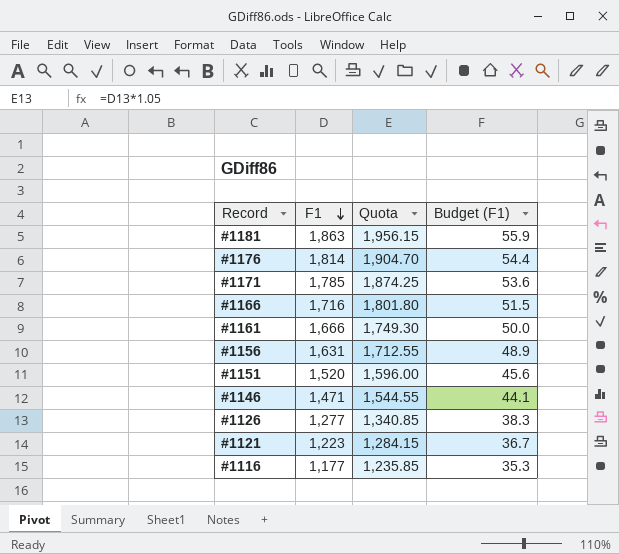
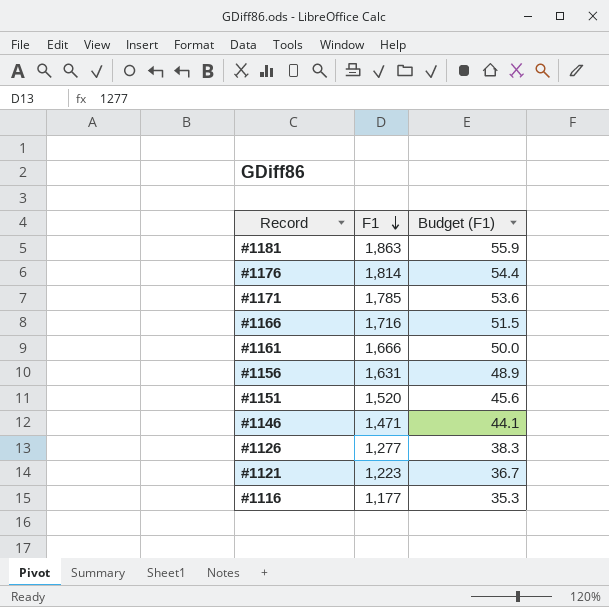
column Quota | formula: [F1] * 1.05 -> none

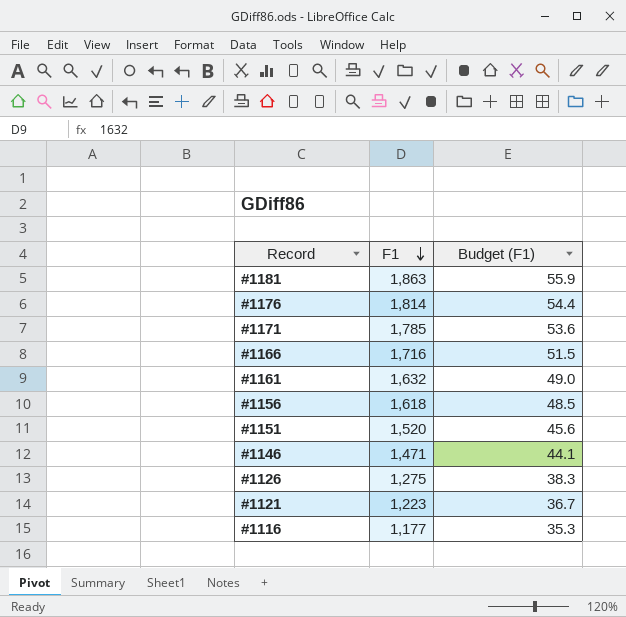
#1161 | F1: 1,666 -> 1,632
#1161 | Budget (F1): 50.0 -> 49.0
#1156 | F1: 1,631 -> 1,618
#1156 | Budget (F1): 48.9 -> 48.5
#1126 | F1: 1,277 -> 1,275

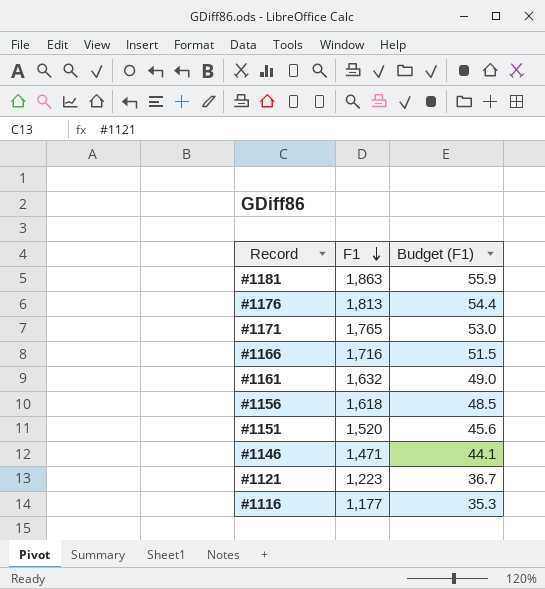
row #1126: 1,275 | 38.3 -> none
#1176 | F1: 1,814 -> 1,813
#1171 | F1: 1,785 -> 1,765
#1171 | Budget (F1): 53.6 -> 53.0

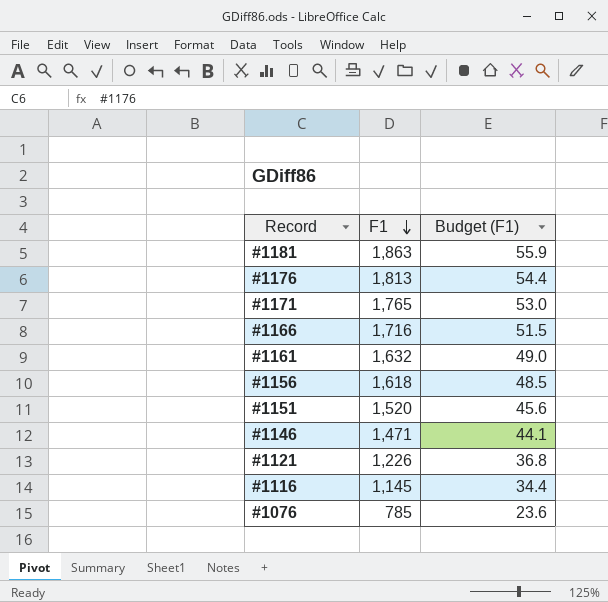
#1121 | F1: 1,223 -> 1,226
#1121 | Budget (F1): 36.7 -> 36.8
#1116 | F1: 1,177 -> 1,145
#1116 | Budget (F1): 35.3 -> 34.4
row #1076: none -> 785 | 23.6

